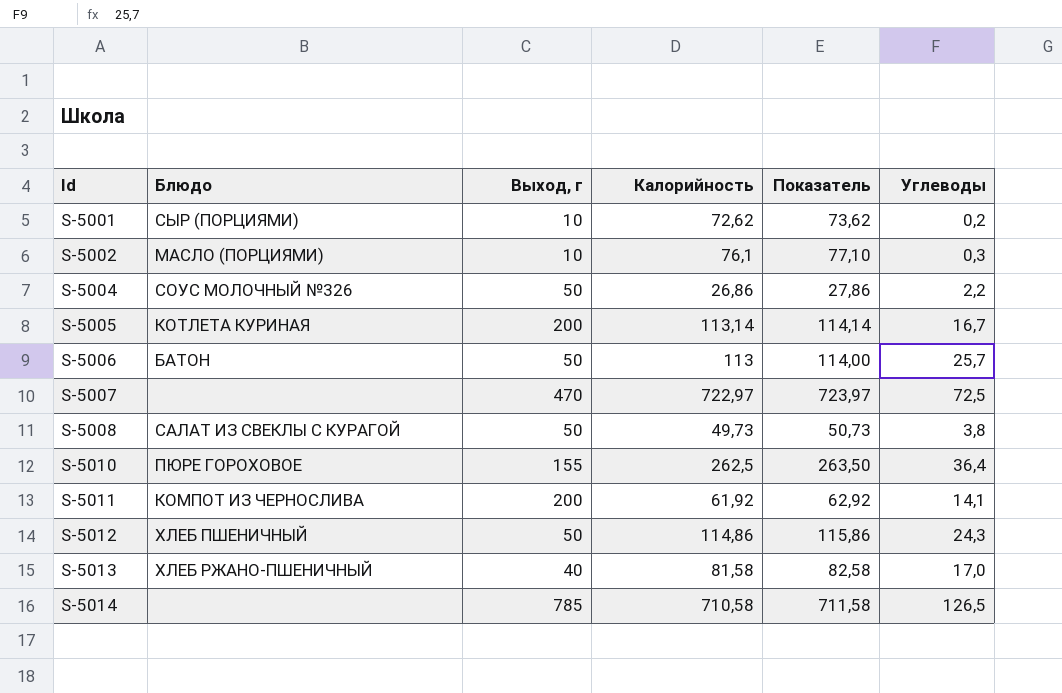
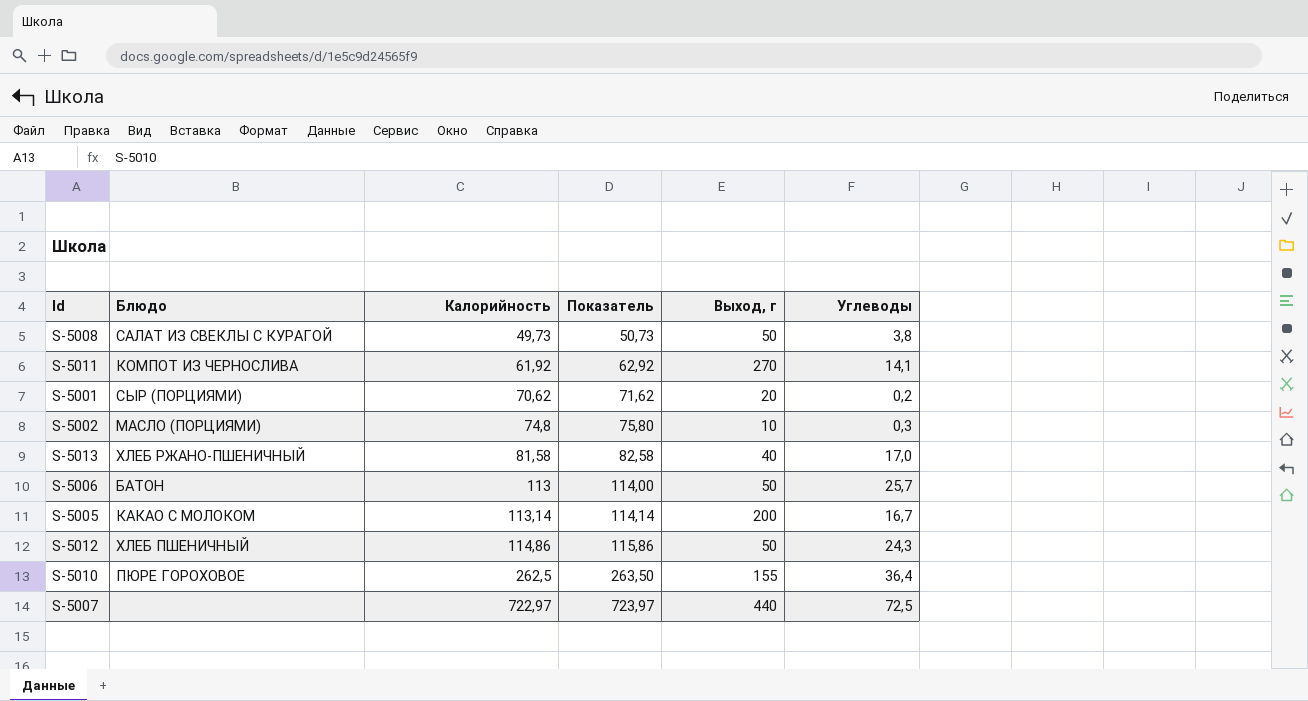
row order: Id ascending -> Калорийность ascending
column Выход, г | position: 3 -> 5
row S-5004: СОУС МОЛОЧНЫЙ №326 | 50 | 26,86 | 27,86 | 2,2 -> none
row S-5014: none | 785 | 710,58 | 711,58 | 126,5 -> none
S-5011 | Выход, г: 200 -> 270
S-5001 | Калорийность: 72,62 -> 70,62
S-5001 | Показатель: 73,62 -> 71,62
S-5001 | Выход, г: 10 -> 20
S-5002 | Калорийность: 76,1 -> 74,8
S-5002 | Показатель: 77,10 -> 75,80
S-5005 | Блюдо: КОТЛЕТА КУРИНАЯ -> КАКАО С МОЛОКОМ
S-5007 | Выход, г: 470 -> 440

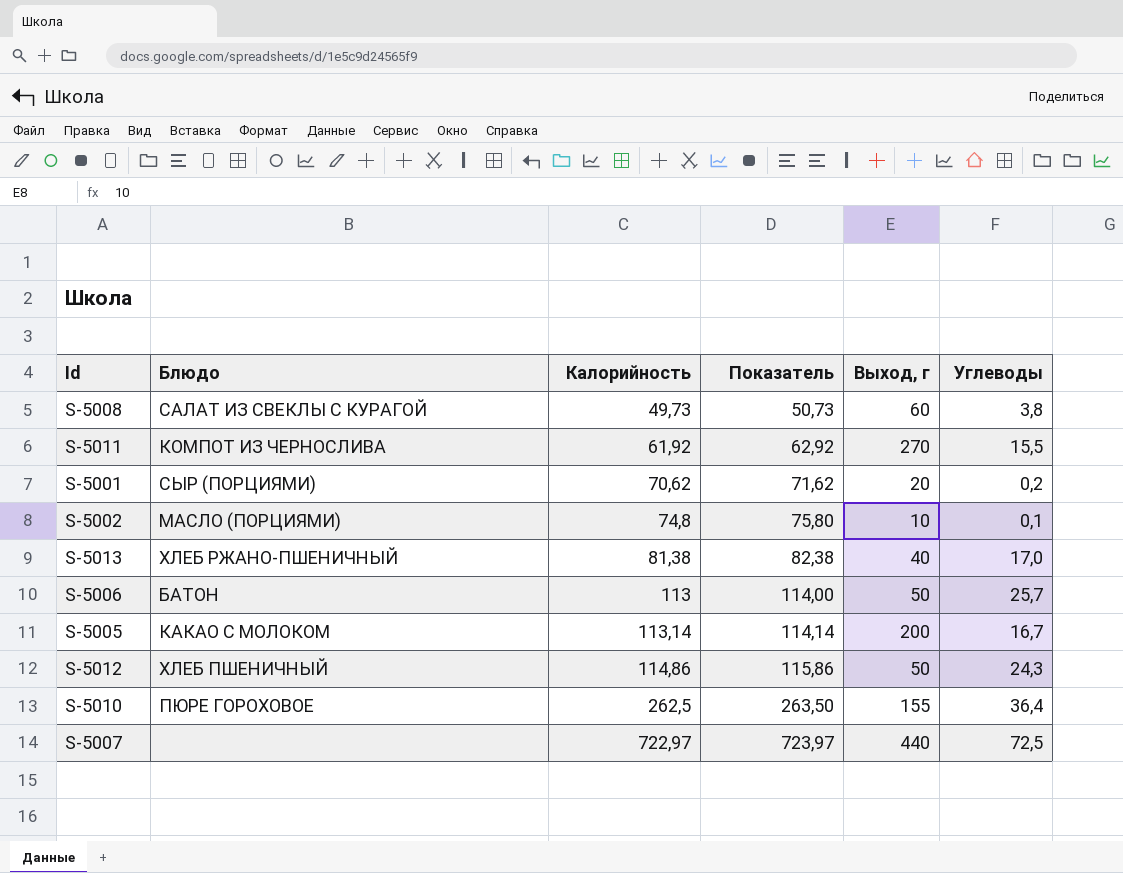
S-5008 | Выход, г: 50 -> 60
S-5011 | Углеводы: 14,1 -> 15,5
S-5002 | Углеводы: 0,3 -> 0,1
S-5013 | Калорийность: 81,58 -> 81,38
S-5013 | Показатель: 82,58 -> 82,38

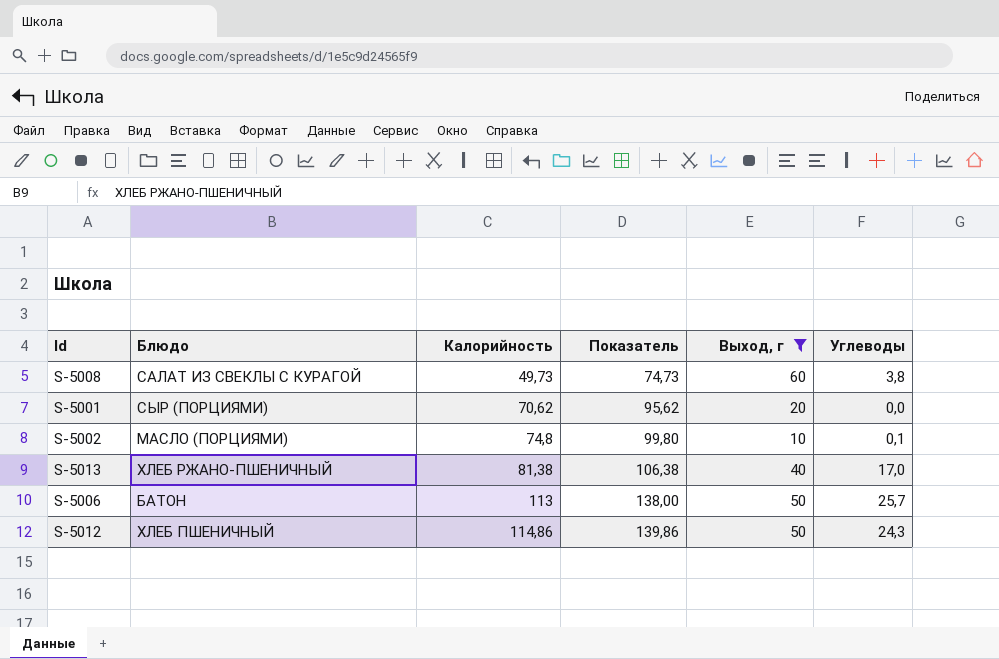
filter: none -> Выход, г <= 60
column Показатель | formula: [Калорийность] + 1 -> [Калорийность] + 25
S-5001 | Углеводы: 0,2 -> 0,0

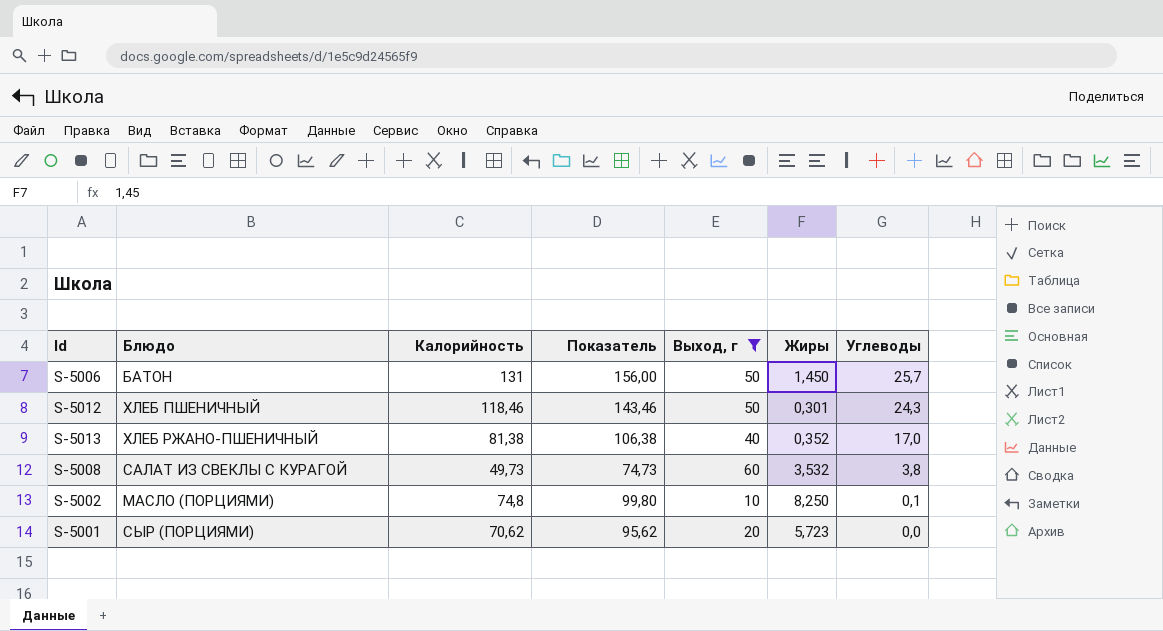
row order: Калорийность ascending -> Углеводы descending
column Жиры | position: none -> 6
S-5006 | Калорийность: 113 -> 131
S-5006 | Показатель: 138,00 -> 156,00
S-5012 | Калорийность: 114,86 -> 118,46
S-5012 | Показатель: 139,86 -> 143,46

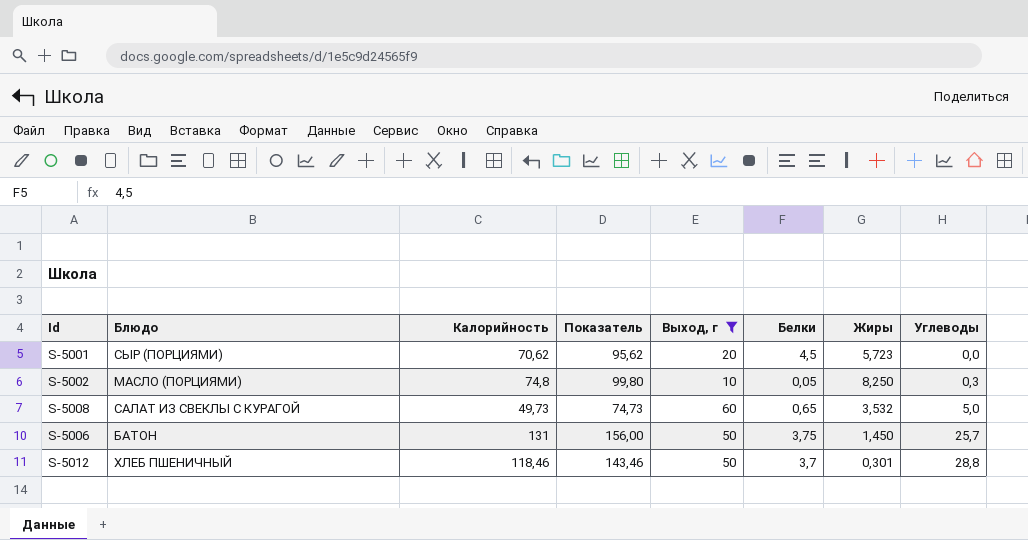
row order: Углеводы descending -> Углеводы ascending
column Белки | position: none -> 6
row S-5013: ХЛЕБ РЖАНО-ПШЕНИЧНЫЙ | 81,38 | 106,38 | 40 | 0,352 | 17,0 -> none
S-5002 | Углеводы: 0,1 -> 0,3
S-5008 | Углеводы: 3,8 -> 5,0
S-5012 | Углеводы: 24,3 -> 28,8

